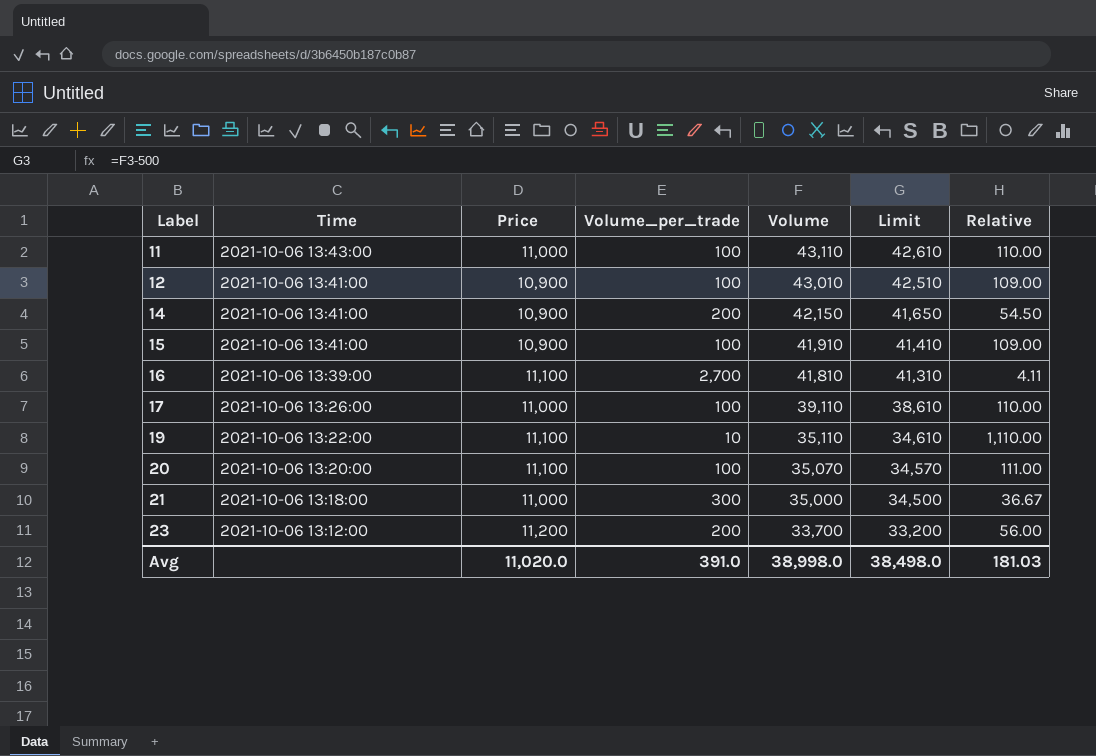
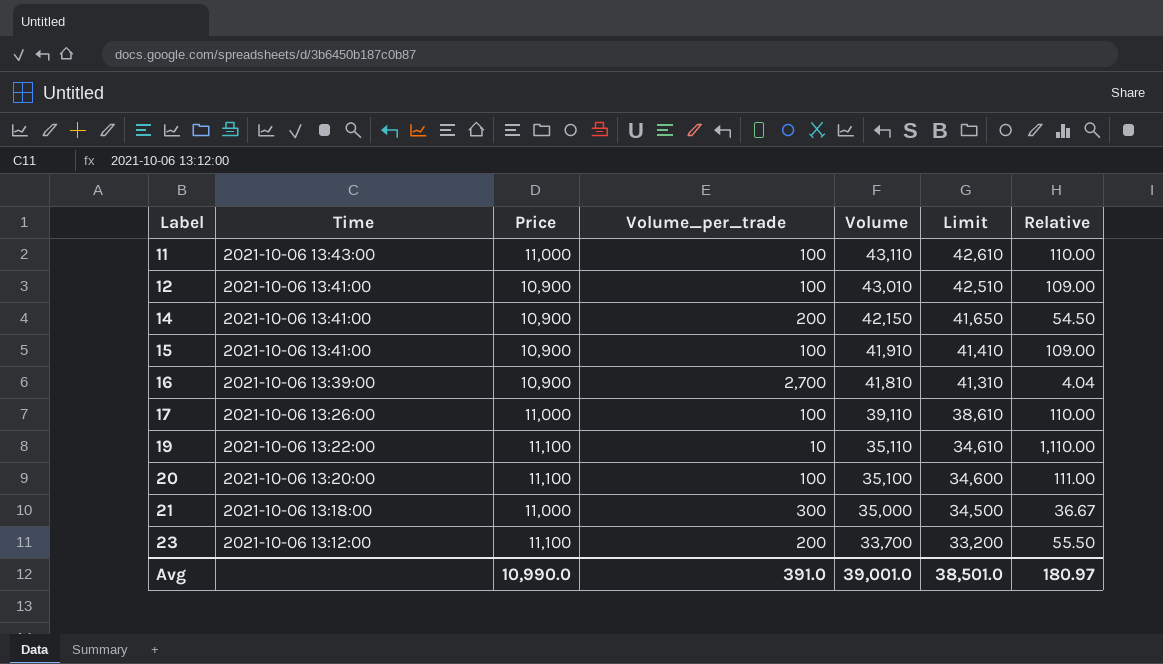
16 | Price: 11,100 -> 10,900
16 | Relative: 4.11 -> 4.04
20 | Volume: 35,070 -> 35,100
20 | Limit: 34,570 -> 34,600
23 | Price: 11,200 -> 11,100
23 | Relative: 56.00 -> 55.50
Avg | Price: 11,020.0 -> 10,990.0
Avg | Volume: 38,998.0 -> 39,001.0
Avg | Limit: 38,498.0 -> 38,501.0
Avg | Relative: 181.03 -> 180.97

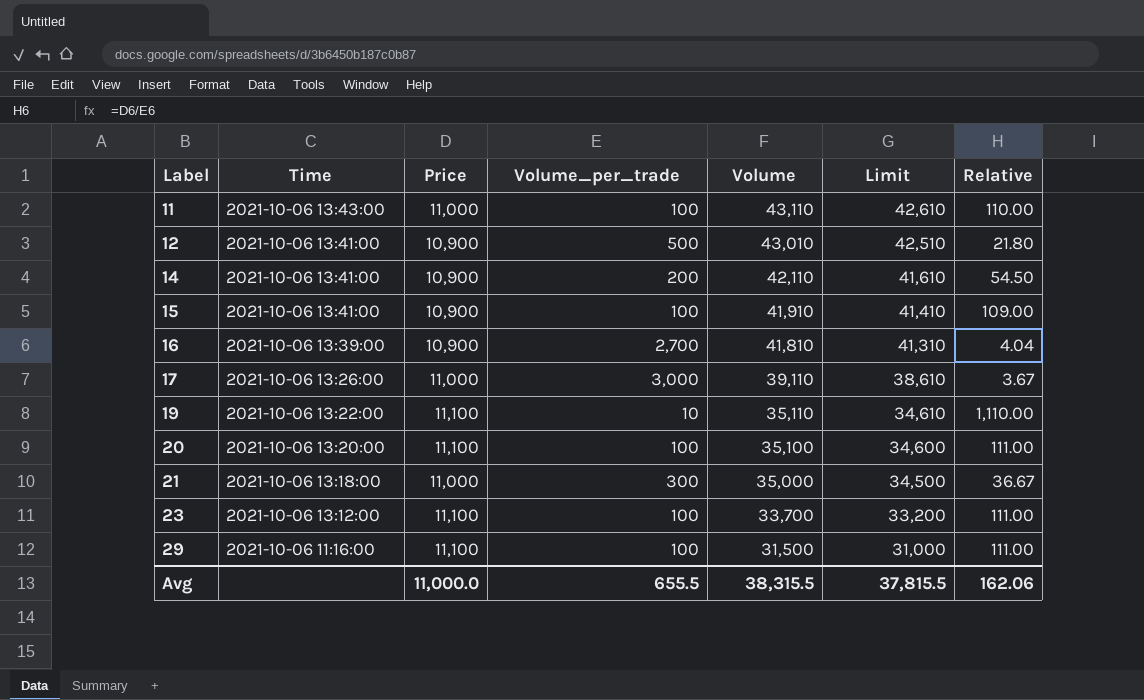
12 | Volume_per_trade: 100 -> 500
12 | Relative: 109.00 -> 21.80
14 | Volume: 42,150 -> 42,110
14 | Limit: 41,650 -> 41,610
17 | Volume_per_trade: 100 -> 3,000
17 | Relative: 110.00 -> 3.67
23 | Volume_per_trade: 200 -> 100
23 | Relative: 55.50 -> 111.00
row 29: none -> 2021-10-06 11:16:00 | 11,100 | 100 | 31,500 | 31,000 | 111.00
Avg | Price: 10,990.0 -> 11,000.0
Avg | Volume_per_trade: 391.0 -> 655.5
Avg | Volume: 39,001.0 -> 38,315.5
Avg | Limit: 38,501.0 -> 37,815.5
Avg | Relative: 180.97 -> 162.06

